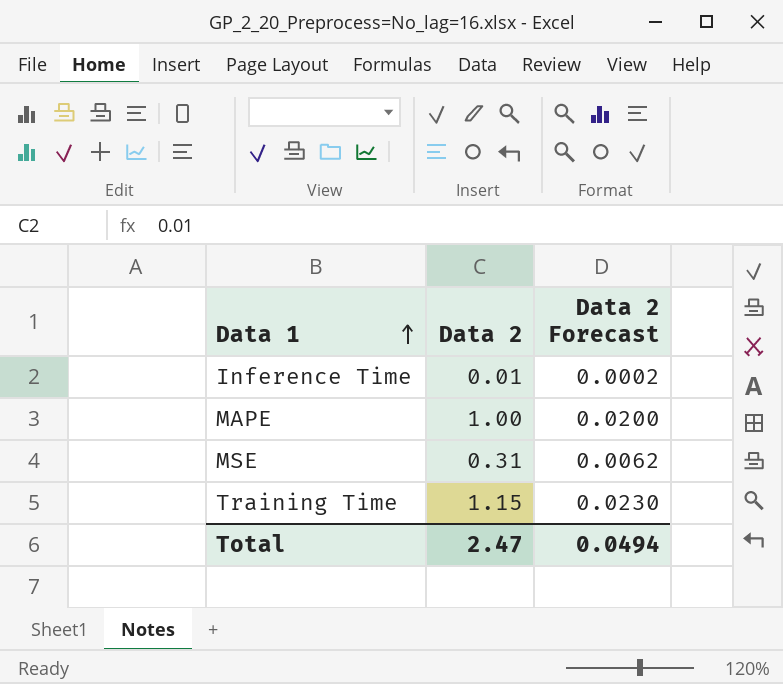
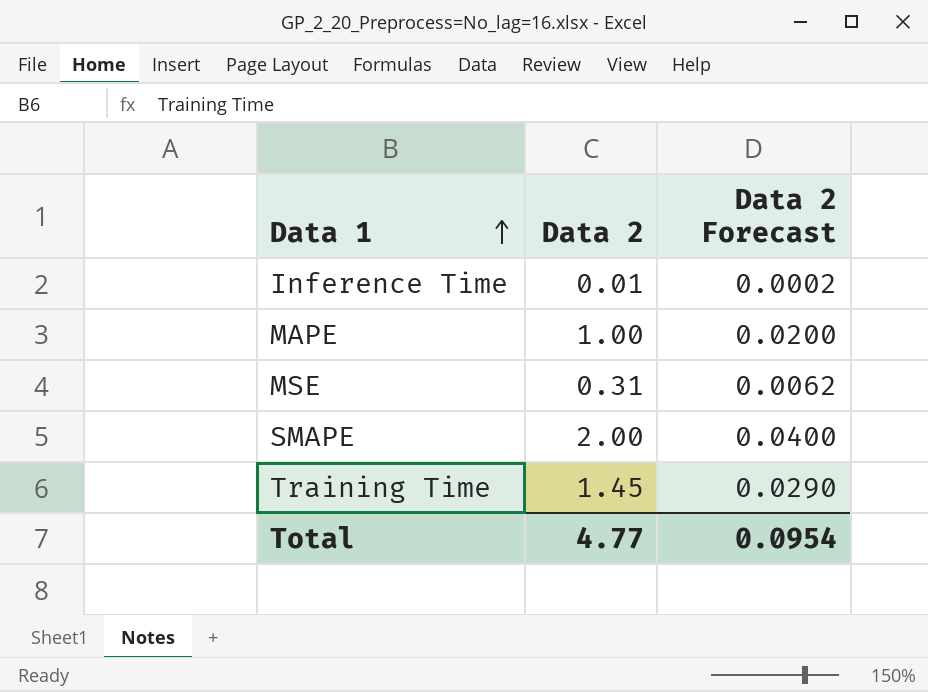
row SMAPE: none -> 2.00 | 0.0400
Training Time | Data 2: 1.15 -> 1.45
Training Time | Data 2 Forecast: 0.0230 -> 0.0290
Total | Data 2: 2.47 -> 4.77
Total | Data 2 Forecast: 0.0494 -> 0.0954

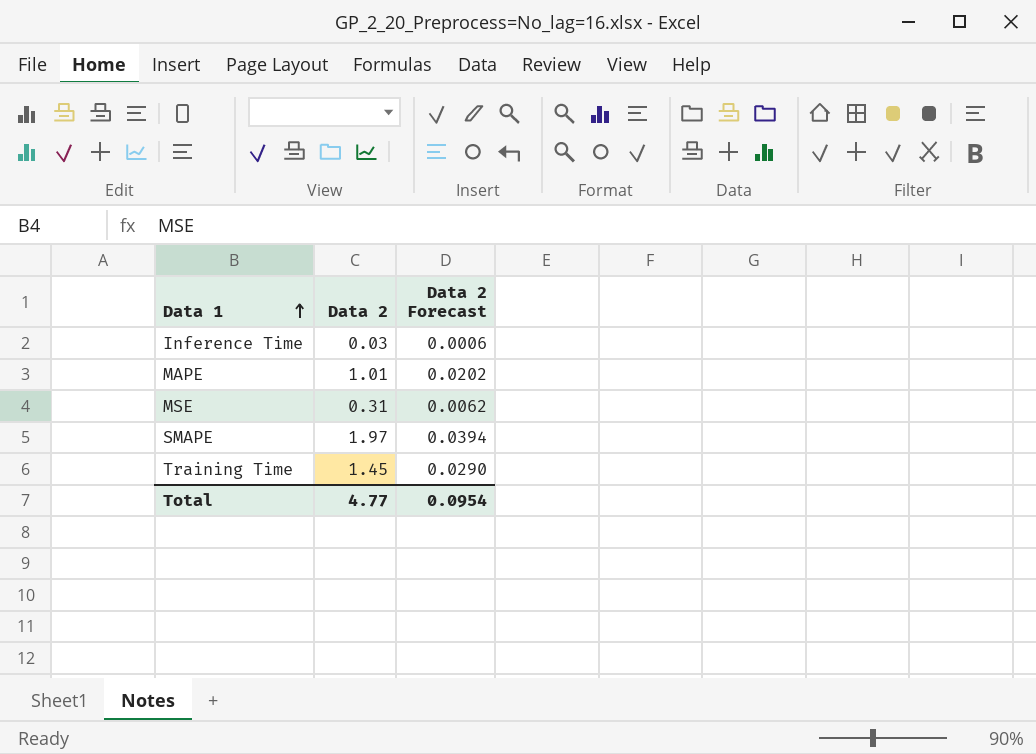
Inference Time | Data 2: 0.01 -> 0.03
Inference Time | Data 2 Forecast: 0.0002 -> 0.0006
MAPE | Data 2: 1.00 -> 1.01
MAPE | Data 2 Forecast: 0.0200 -> 0.0202
SMAPE | Data 2: 2.00 -> 1.97
SMAPE | Data 2 Forecast: 0.0400 -> 0.0394

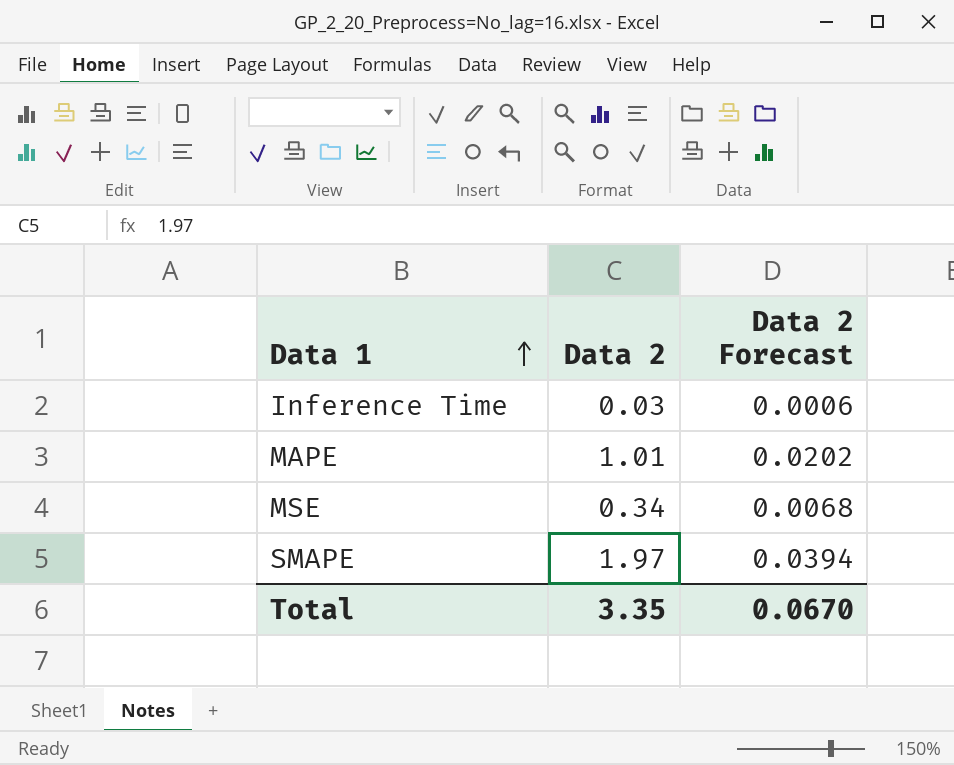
row Training Time: 1.45 | 0.0290 -> none
MSE | Data 2: 0.31 -> 0.34
MSE | Data 2 Forecast: 0.0062 -> 0.0068
Total | Data 2: 4.77 -> 3.35
Total | Data 2 Forecast: 0.0954 -> 0.0670

